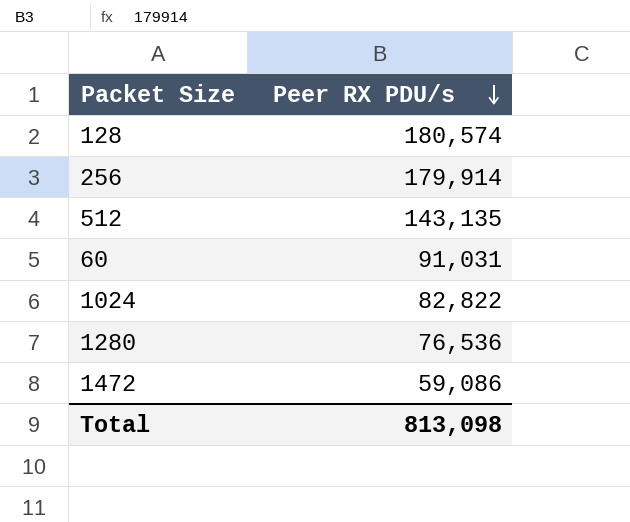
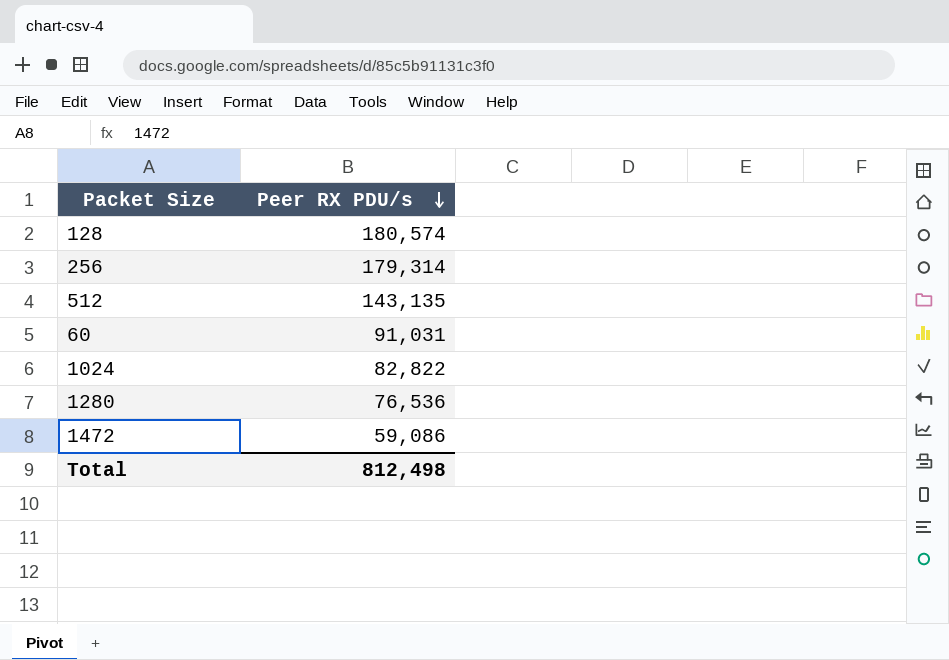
256 | Peer RX PDU/s: 179,914 -> 179,314
Total | Peer RX PDU/s: 813,098 -> 812,498

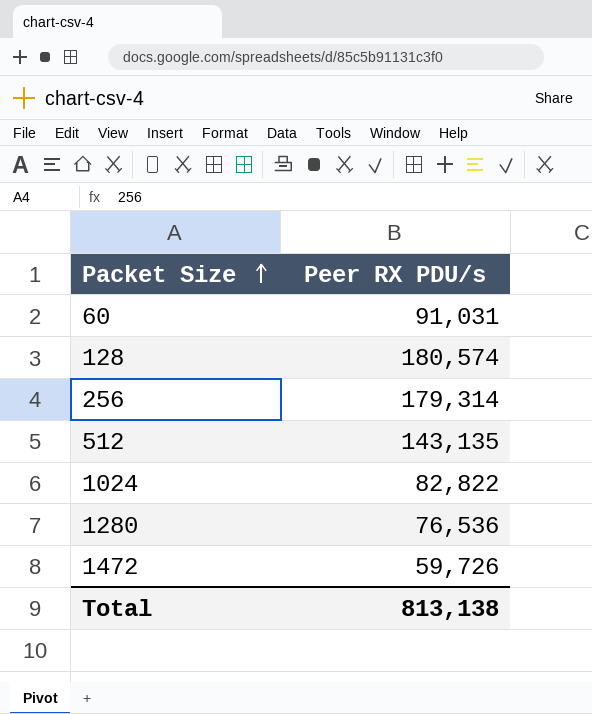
row order: Peer RX PDU/s descending -> Packet Size ascending
1472 | Peer RX PDU/s: 59,086 -> 59,726
Total | Peer RX PDU/s: 812,498 -> 813,138

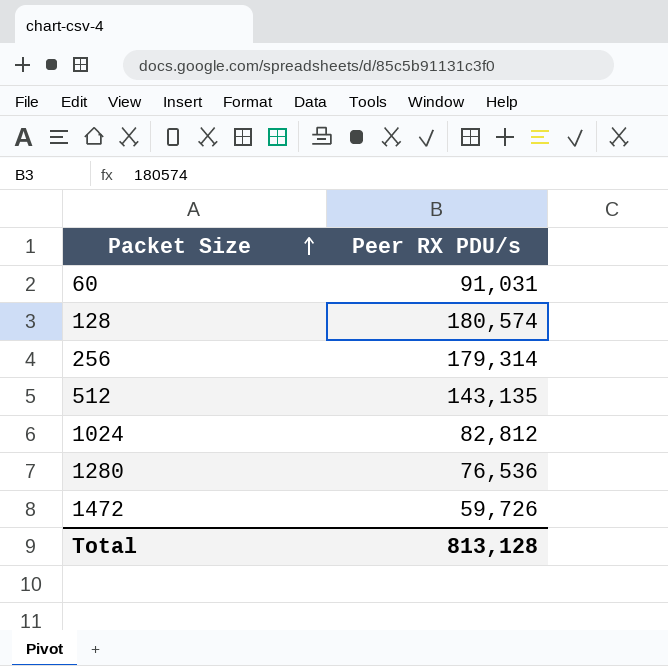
1024 | Peer RX PDU/s: 82,822 -> 82,812
Total | Peer RX PDU/s: 813,138 -> 813,128

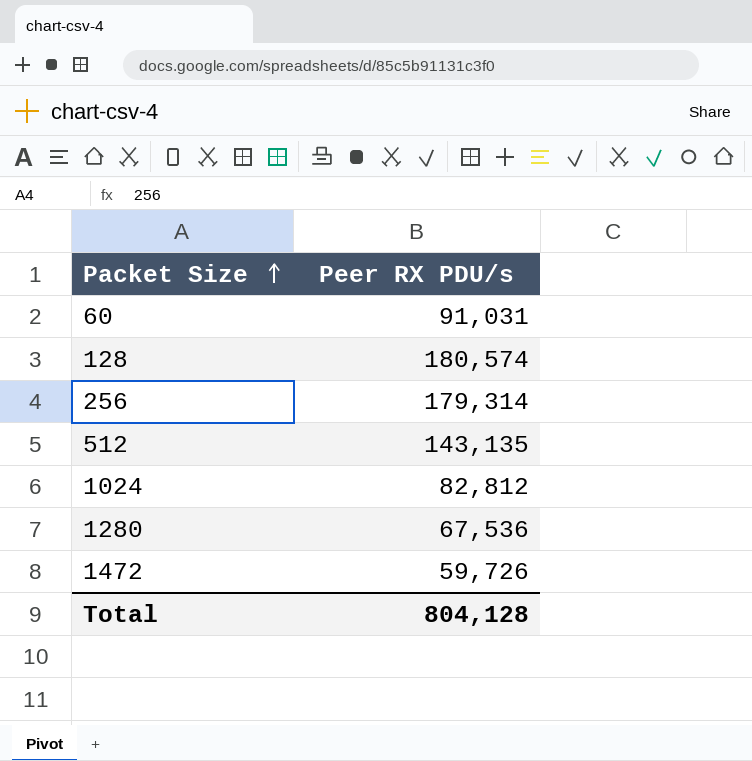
1280 | Peer RX PDU/s: 76,536 -> 67,536
Total | Peer RX PDU/s: 813,128 -> 804,128

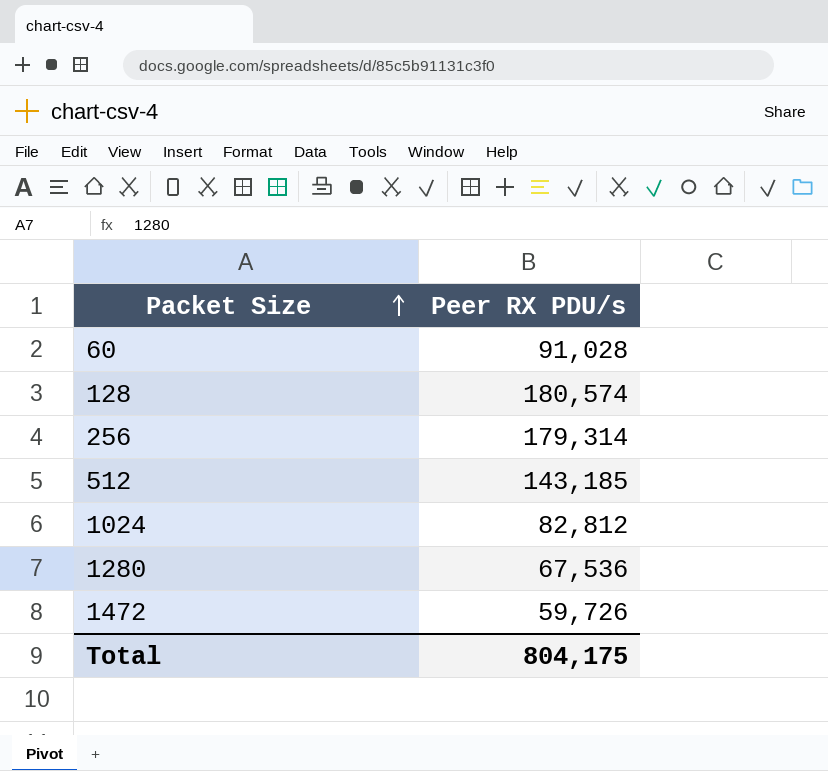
60 | Peer RX PDU/s: 91,031 -> 91,028
512 | Peer RX PDU/s: 143,135 -> 143,185
Total | Peer RX PDU/s: 804,128 -> 804,175

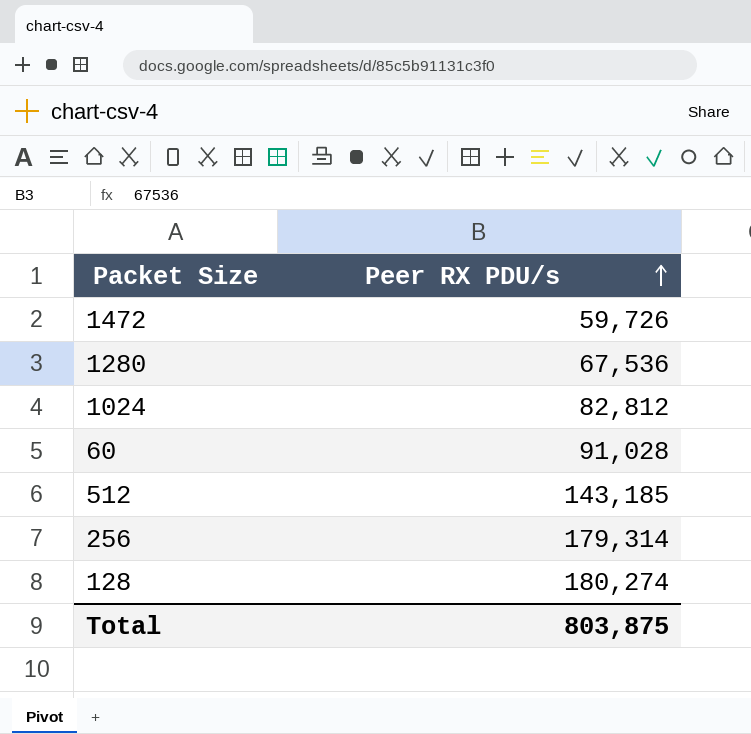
row order: Packet Size ascending -> Peer RX PDU/s ascending
128 | Peer RX PDU/s: 180,574 -> 180,274
Total | Peer RX PDU/s: 804,175 -> 803,875

